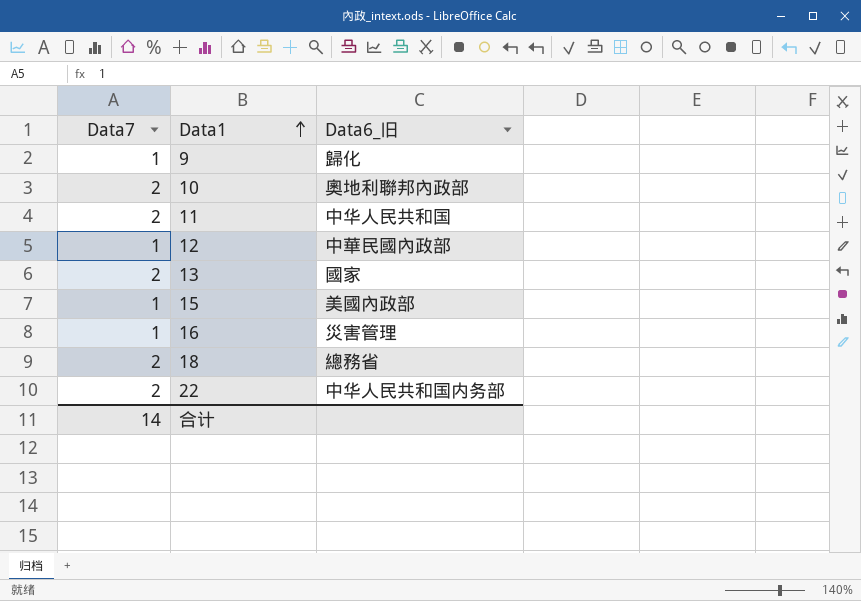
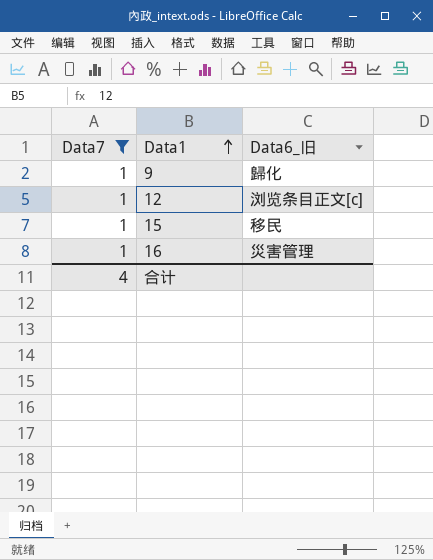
filter: none -> Data7 = 1
12 | Data6_旧: 中華民國內政部 -> 浏览条目正文[c]
15 | Data6_旧: 美國內政部 -> 移民
合计 | Data7: 14 -> 4

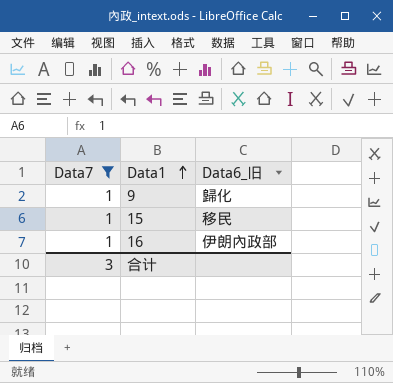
row 12: 1 | 浏览条目正文[c] -> none
16 | Data6_旧: 災害管理 -> 伊朗內政部
合计 | Data7: 4 -> 3

